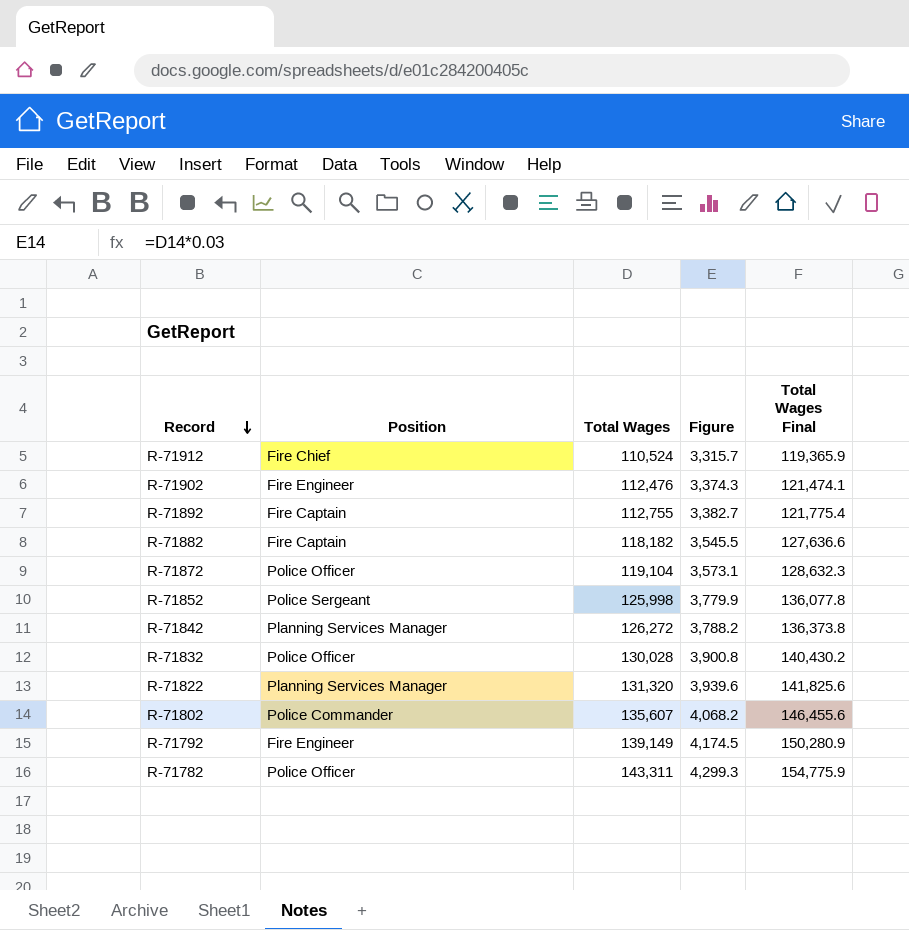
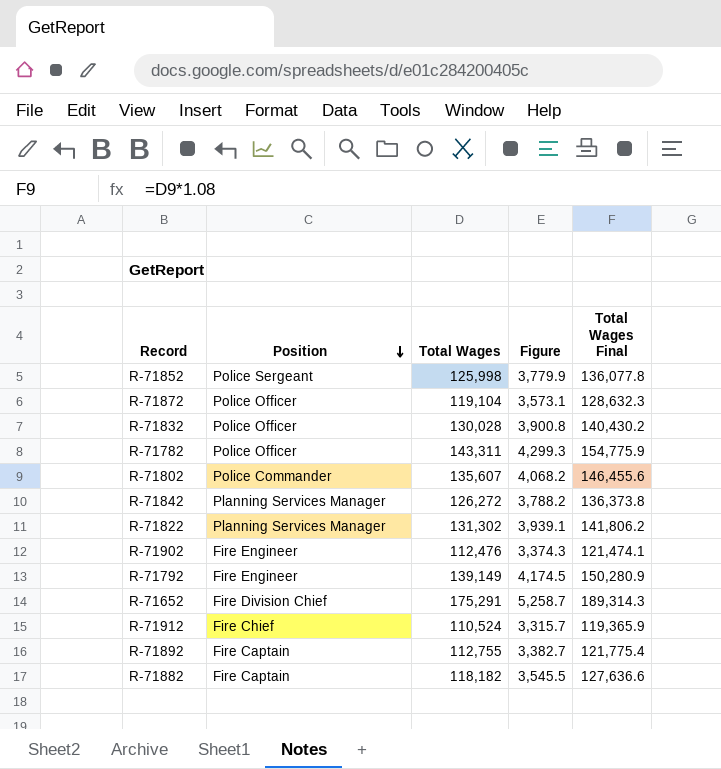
row order: Record descending -> Position descending
R-71822 | Total Wages: 131,320 -> 131,302
R-71822 | Figure: 3,939.6 -> 3,939.1
R-71822 | Total Wages Final: 141,825.6 -> 141,806.2
row R-71652: none -> Fire Division Chief | 175,291 | 5,258.7 | 189,314.3

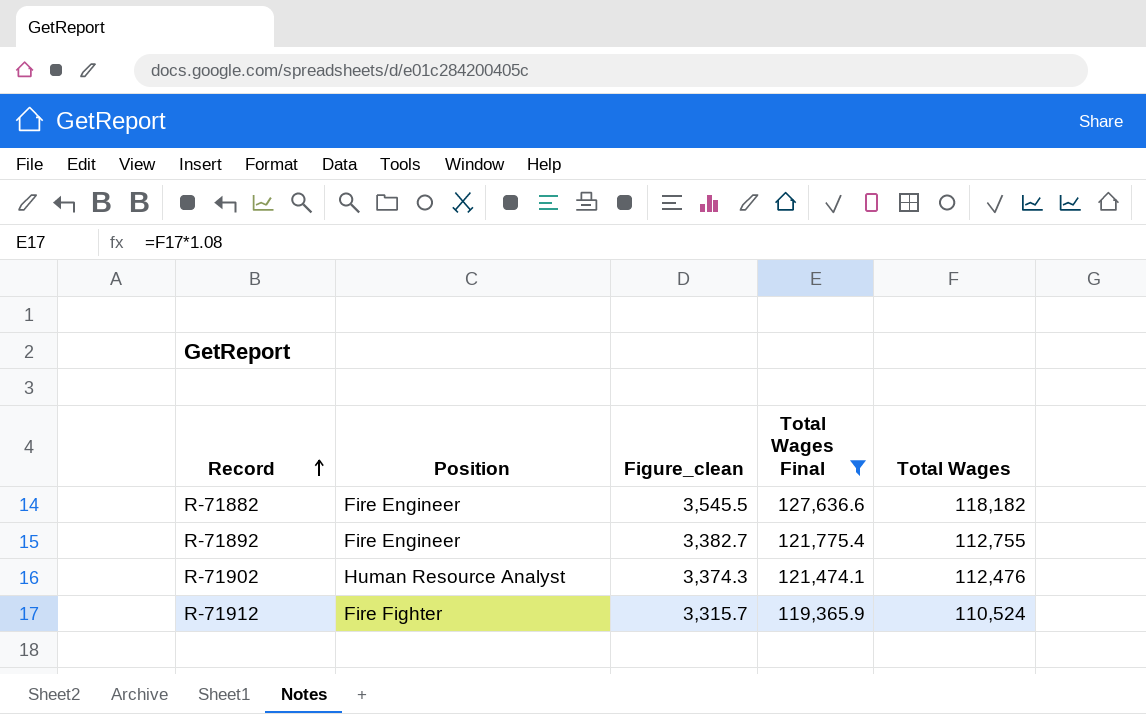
filter: none -> Total Wages Final <= 127,636.6
row order: Position descending -> Record ascending
column name: Figure -> Figure_clean
column Total Wages | position: 3 -> 5
R-71882 | Position: Fire Captain -> Fire Engineer
R-71892 | Position: Fire Captain -> Fire Engineer
R-71902 | Position: Fire Engineer -> Human Resource Analyst
R-71912 | Position: Fire Chief -> Fire Fighter

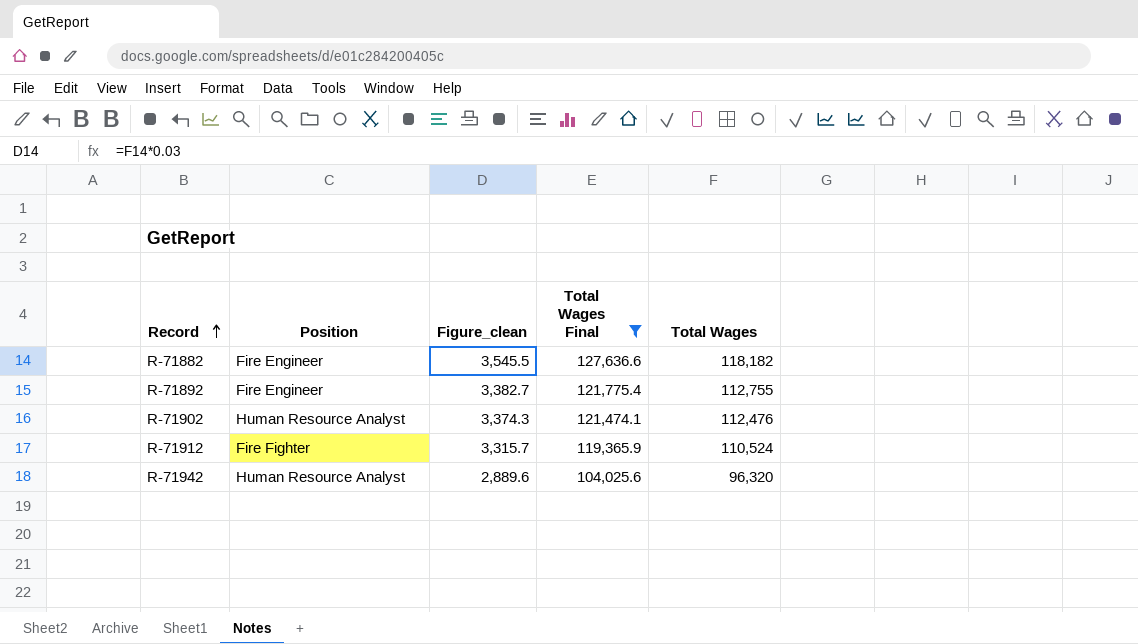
row R-71942: none -> Human Resource Analyst | 2,889.6 | 104,025.6 | 96,320

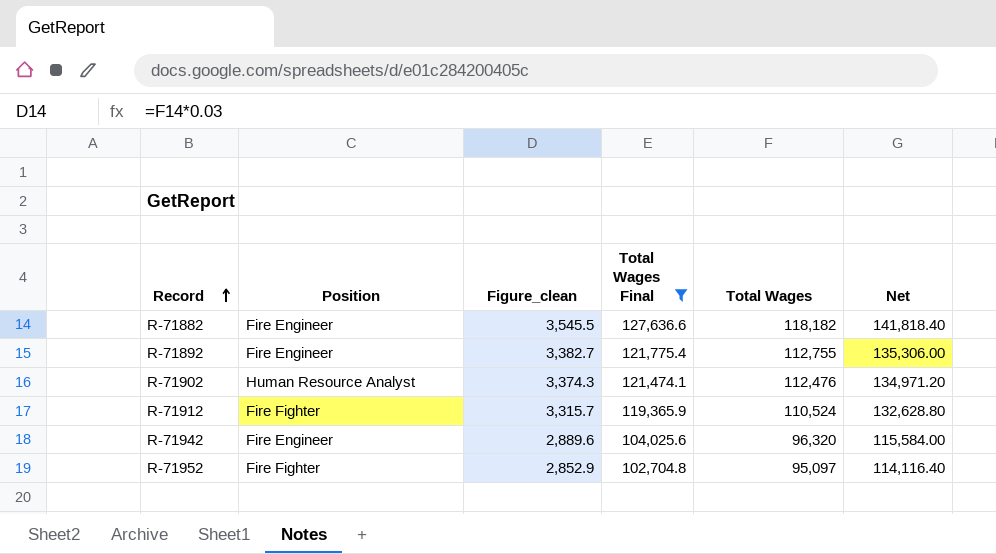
column Net | formula: none -> [Total Wages] * 1.2
R-71942 | Position: Human Resource Analyst -> Fire Engineer
row R-71952: none -> Fire Fighter | 2,852.9 | 102,704.8 | 95,097 | 114,116.40

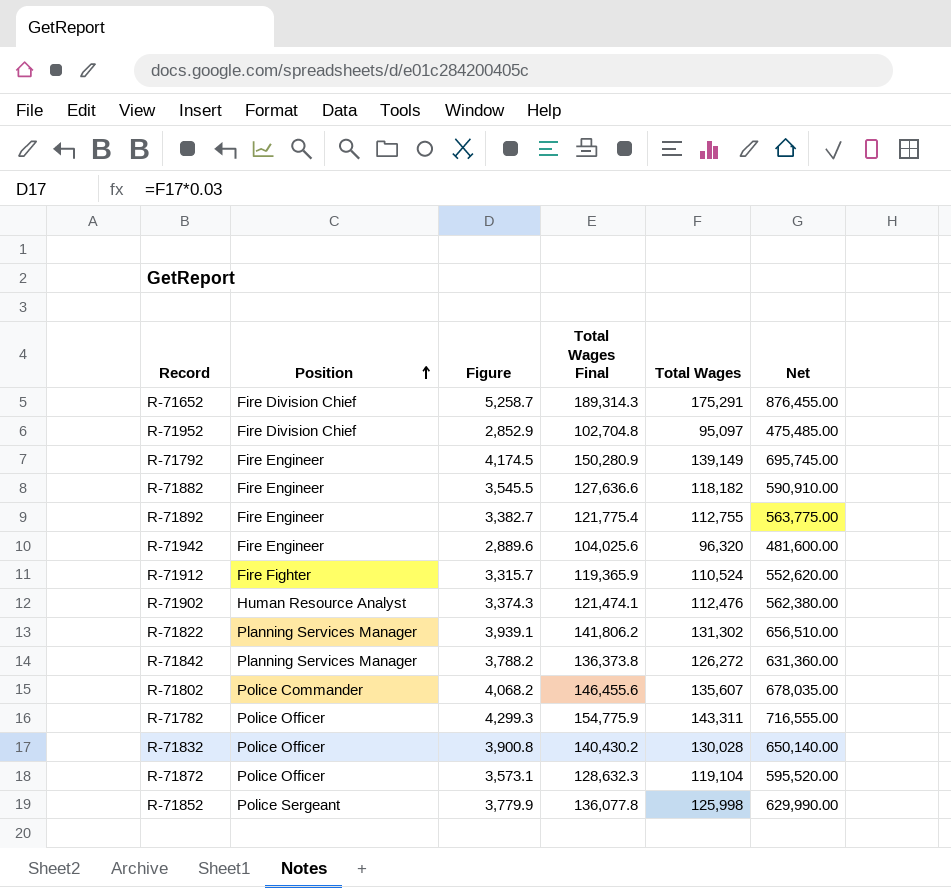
filter: Total Wages Final <= 127,636.6 -> none
row order: Record ascending -> Position ascending
column name: Figure_clean -> Figure
column Net | formula: [Total Wages] * 1.2 -> [Total Wages] * 5
R-71952 | Position: Fire Fighter -> Fire Division Chief

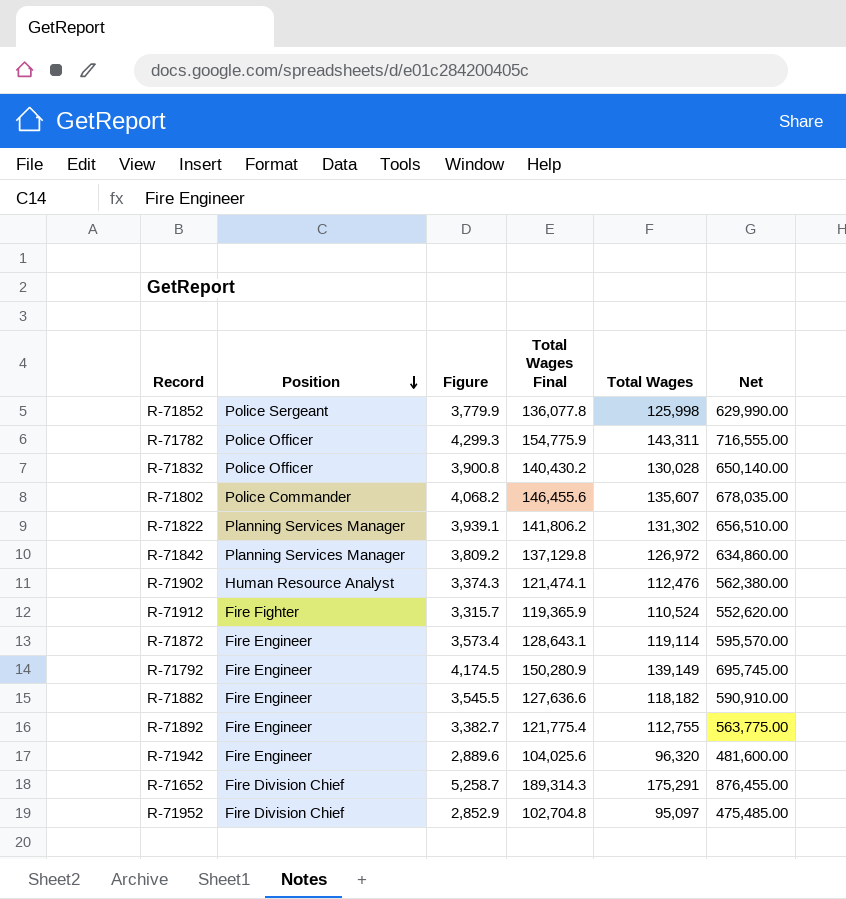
row order: Position ascending -> Position descending
R-71842 | Figure: 3,788.2 -> 3,809.2
R-71842 | Total Wages Final: 136,373.8 -> 137,129.8
R-71842 | Total Wages: 126,272 -> 126,972
R-71842 | Net: 631,360.00 -> 634,860.00
R-71872 | Position: Police Officer -> Fire Engineer
R-71872 | Figure: 3,573.1 -> 3,573.4
R-71872 | Total Wages Final: 128,632.3 -> 128,643.1
R-71872 | Total Wages: 119,104 -> 119,114
R-71872 | Net: 595,520.00 -> 595,570.00

